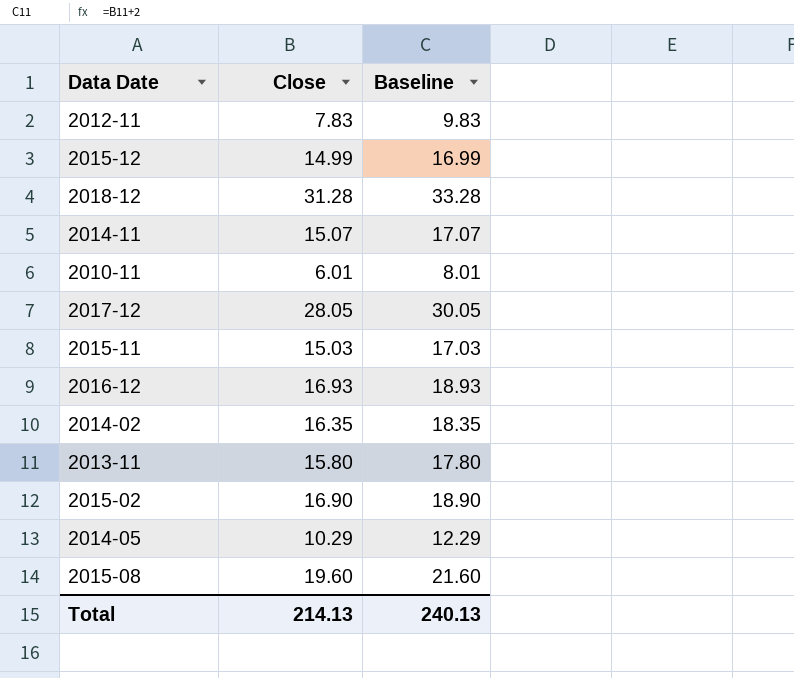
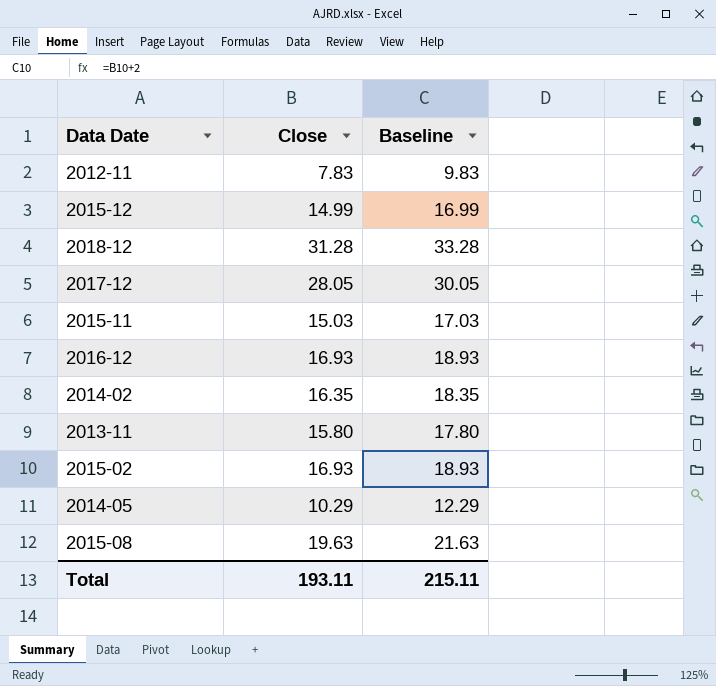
row 2014-11: 15.07 | 17.07 -> none
row 2010-11: 6.01 | 8.01 -> none
2015-02 | Close: 16.90 -> 16.93
2015-02 | Baseline: 18.90 -> 18.93
2015-08 | Close: 19.60 -> 19.63
2015-08 | Baseline: 21.60 -> 21.63
Total | Close: 214.13 -> 193.11
Total | Baseline: 240.13 -> 215.11

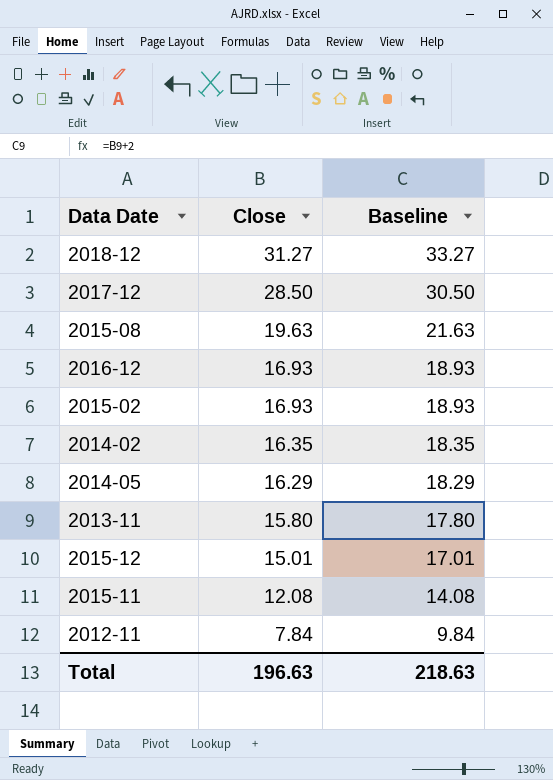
row order: none -> Close descending
2018-12 | Close: 31.28 -> 31.27
2018-12 | Baseline: 33.28 -> 33.27
2017-12 | Close: 28.05 -> 28.50
2017-12 | Baseline: 30.05 -> 30.50
2014-05 | Close: 10.29 -> 16.29
2014-05 | Baseline: 12.29 -> 18.29
2015-12 | Close: 14.99 -> 15.01
2015-12 | Baseline: 16.99 -> 17.01
2015-11 | Close: 15.03 -> 12.08
2015-11 | Baseline: 17.03 -> 14.08
2012-11 | Close: 7.83 -> 7.84
2012-11 | Baseline: 9.83 -> 9.84
Total | Close: 193.11 -> 196.63
Total | Baseline: 215.11 -> 218.63

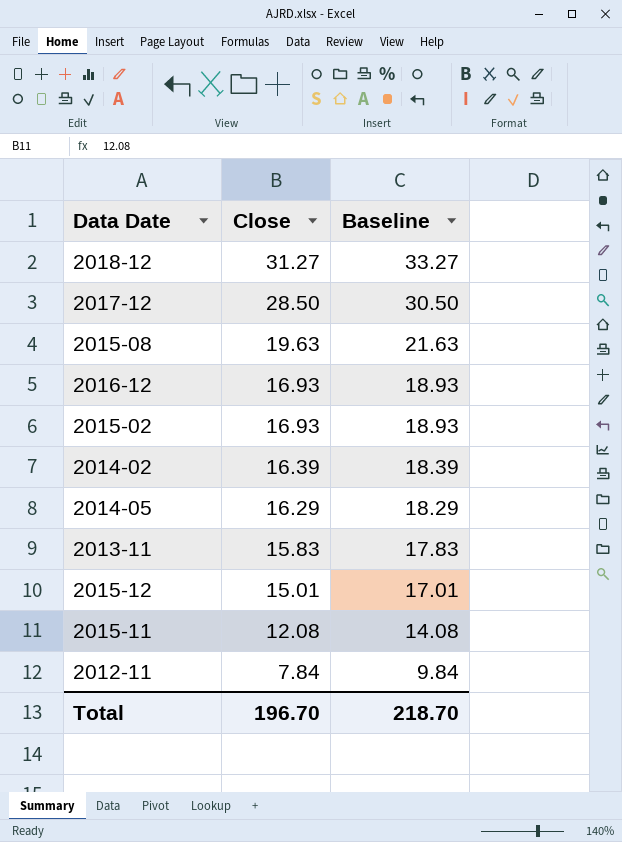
2014-02 | Close: 16.35 -> 16.39
2014-02 | Baseline: 18.35 -> 18.39
2013-11 | Close: 15.80 -> 15.83
2013-11 | Baseline: 17.80 -> 17.83
Total | Close: 196.63 -> 196.70
Total | Baseline: 218.63 -> 218.70

